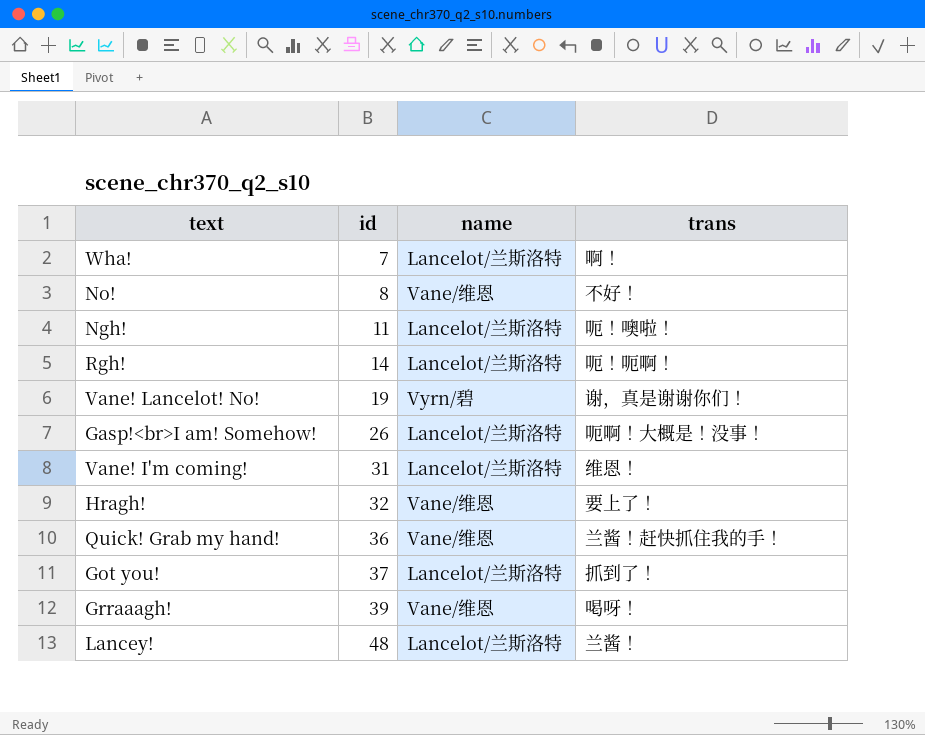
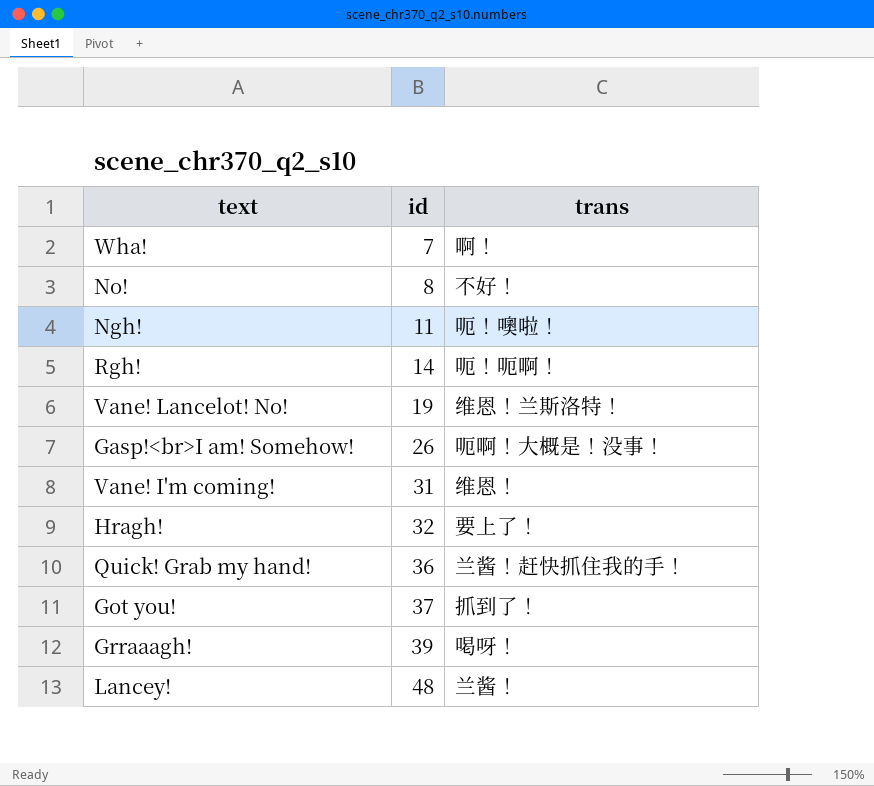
column name | position: 3 -> none
Vane! Lancelot! No! | trans: 谢，真是谢谢你们！ -> 维恩！兰斯洛特！

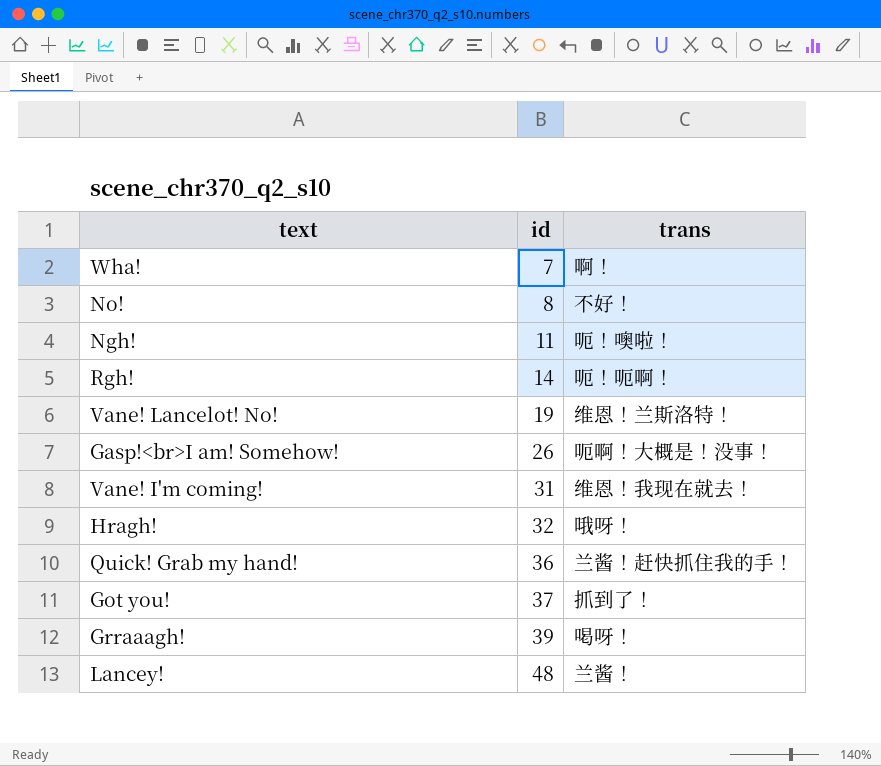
Vane! I'm coming! | trans: 维恩！ -> 维恩！我现在就去！
Hragh! | trans: 要上了！ -> 哦呀！

